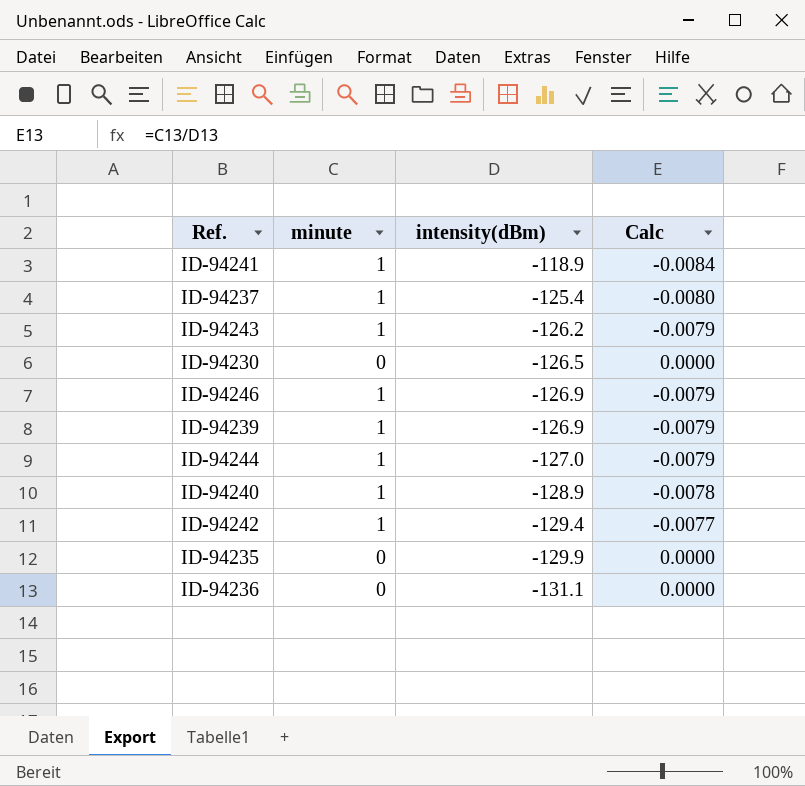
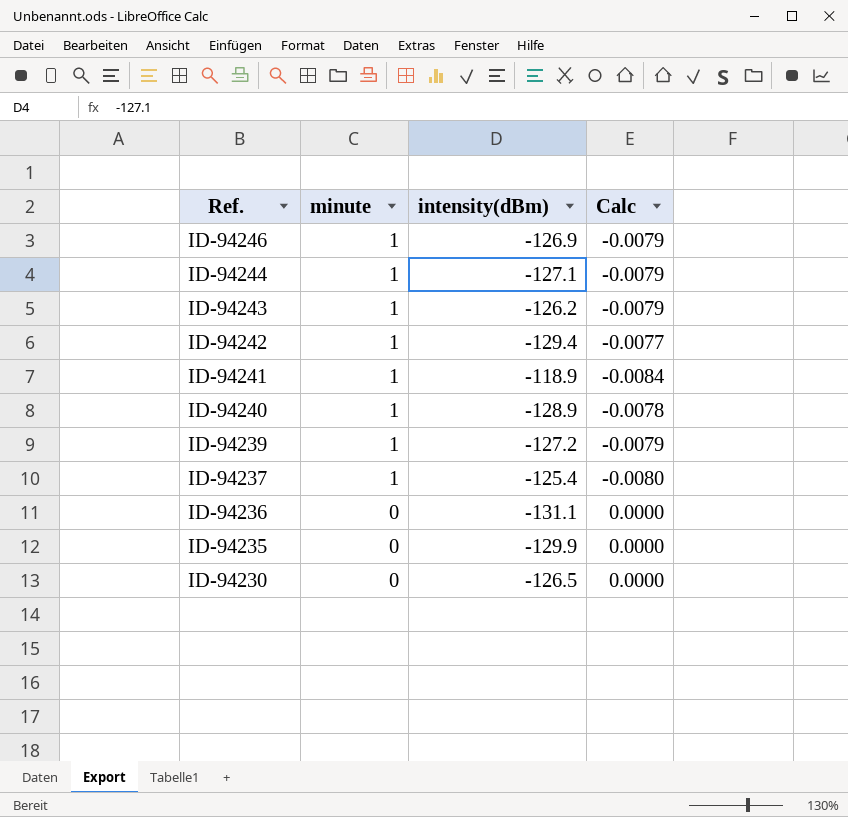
row order: intensity(dBm) descending -> Ref. descending
ID-94244 | intensity(dBm): -127.0 -> -127.1
ID-94239 | intensity(dBm): -126.9 -> -127.2

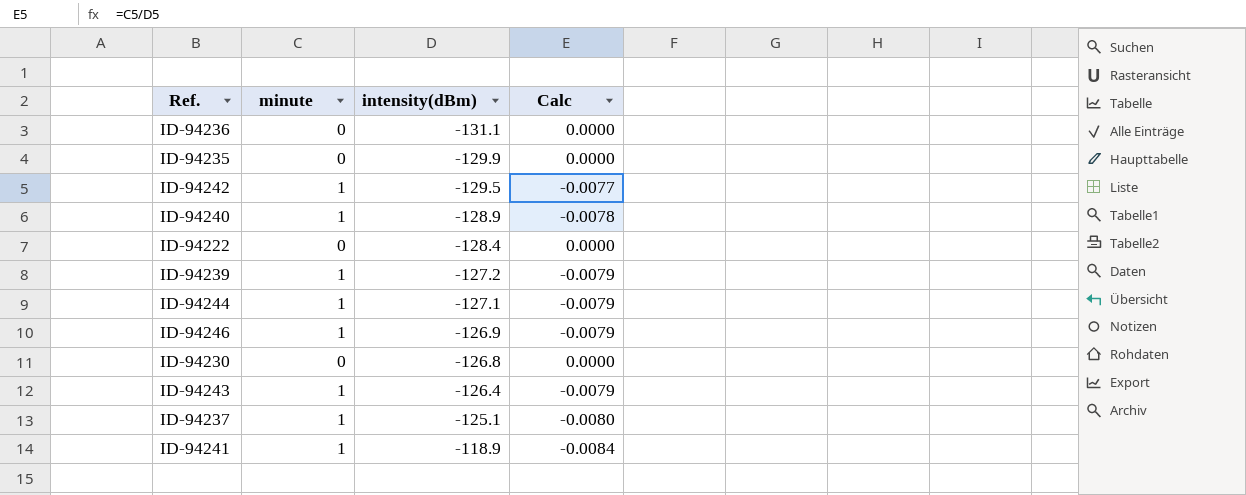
row order: Ref. descending -> intensity(dBm) ascending
ID-94242 | intensity(dBm): -129.4 -> -129.5
row ID-94222: none -> 0 | -128.4 | 0.0000
ID-94230 | intensity(dBm): -126.5 -> -126.8
ID-94243 | intensity(dBm): -126.2 -> -126.4
ID-94237 | intensity(dBm): -125.4 -> -125.1

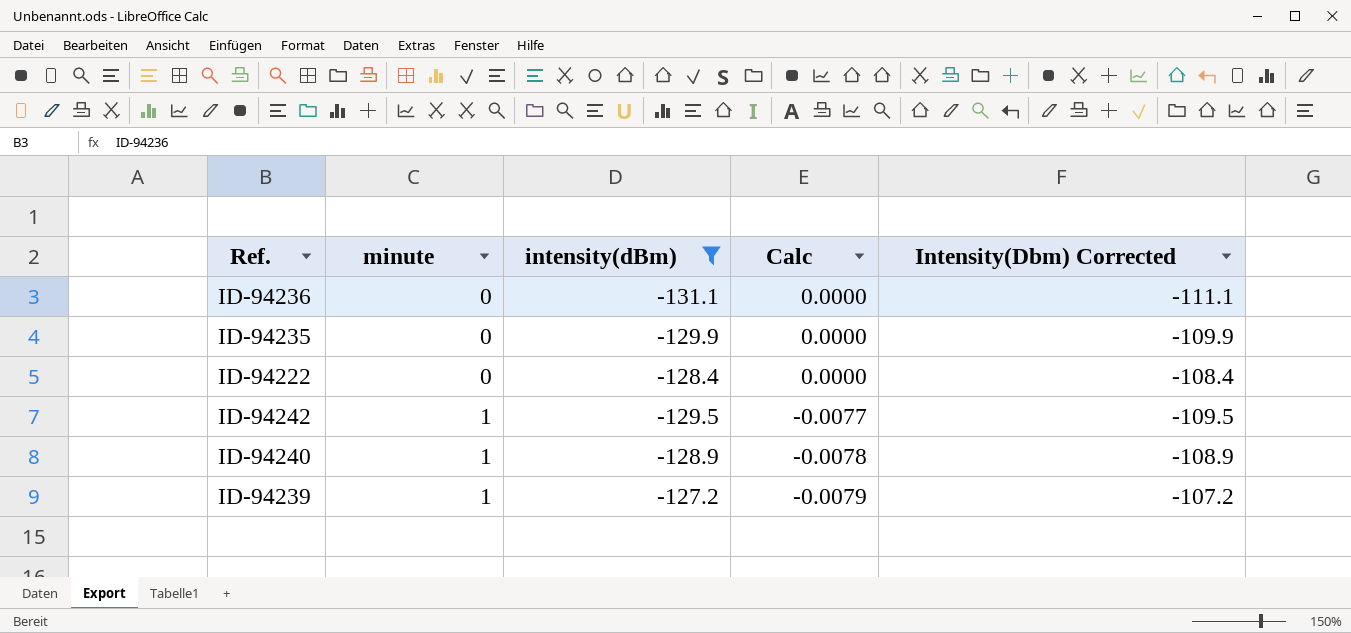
filter: none -> intensity(dBm) <= -127.2
row order: intensity(dBm) ascending -> minute ascending
column Intensity(Dbm) Corrected | formula: none -> [intensity(dBm)] + 20

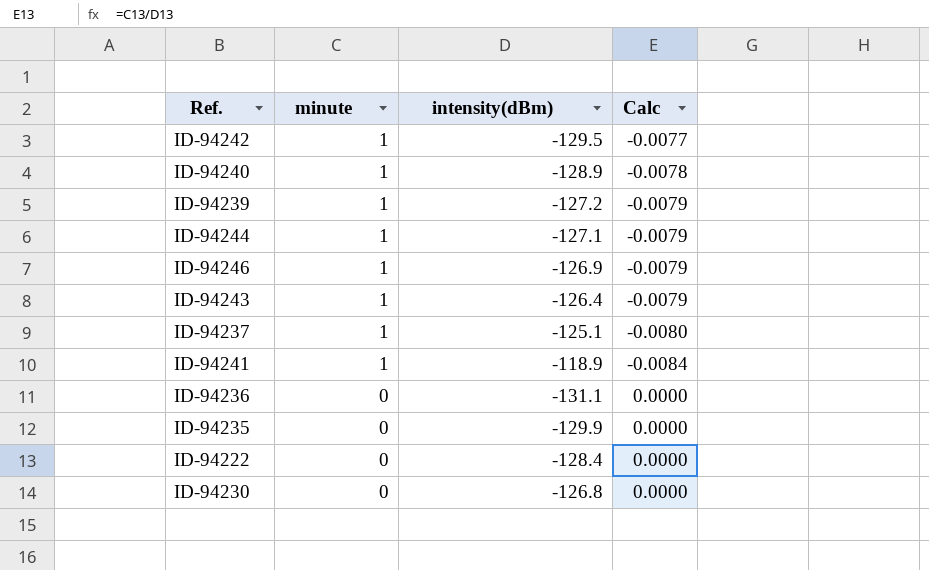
filter: intensity(dBm) <= -127.2 -> none
row order: minute ascending -> minute descending
column Intensity(Dbm) Corrected | formula: [intensity(dBm)] + 20 -> none

